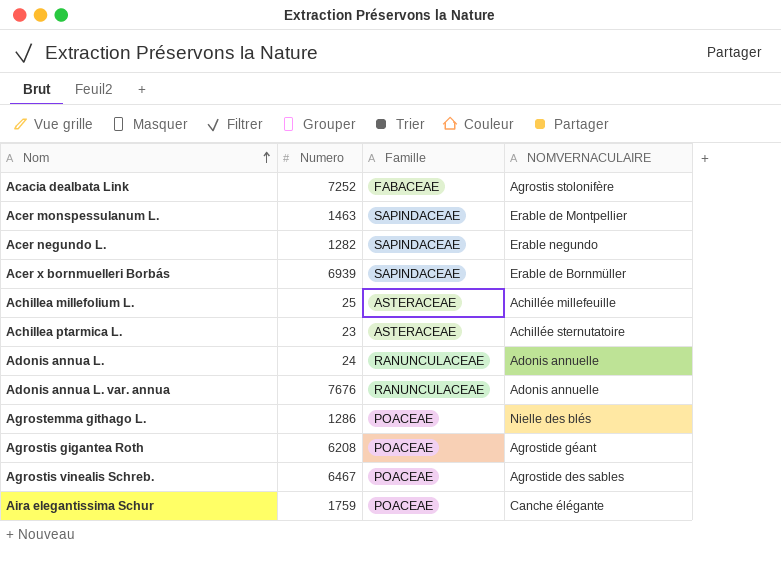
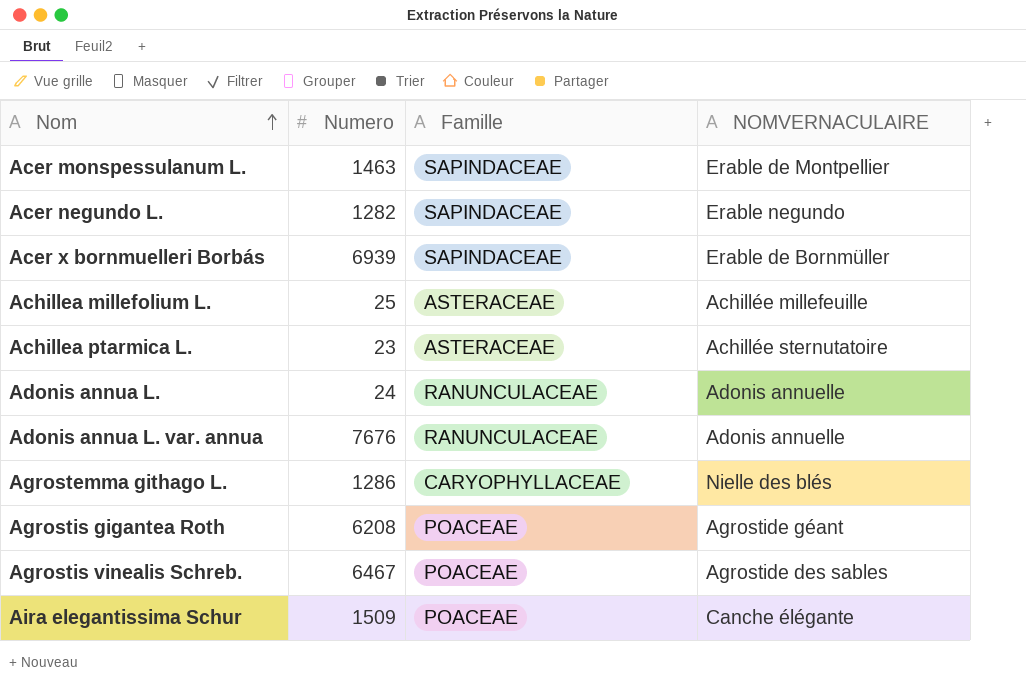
row Acacia dealbata Link: 7252 | FABACEAE | Agrostis stolonifère -> none
Agrostemma githago L. | Famille: POACEAE -> CARYOPHYLLACEAE
Aira elegantissima Schur | Numero: 1759 -> 1509

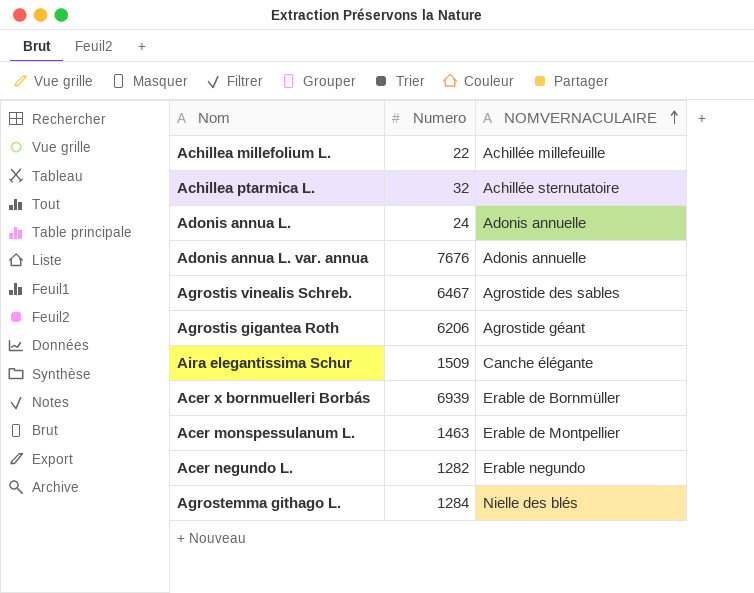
row order: Nom ascending -> NOMVERNACULAIRE ascending
column Famille | position: 3 -> none
Achillea millefolium L. | Numero: 25 -> 22
Achillea ptarmica L. | Numero: 23 -> 32
Agrostis gigantea Roth | Numero: 6208 -> 6206
Agrostemma githago L. | Numero: 1286 -> 1284

